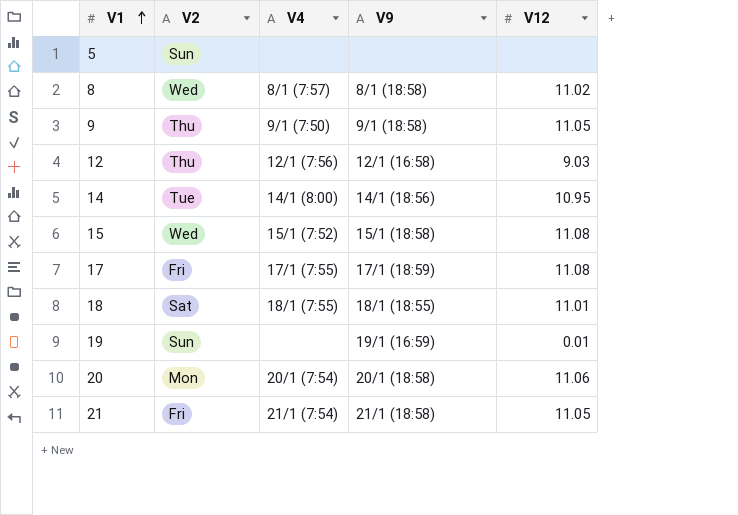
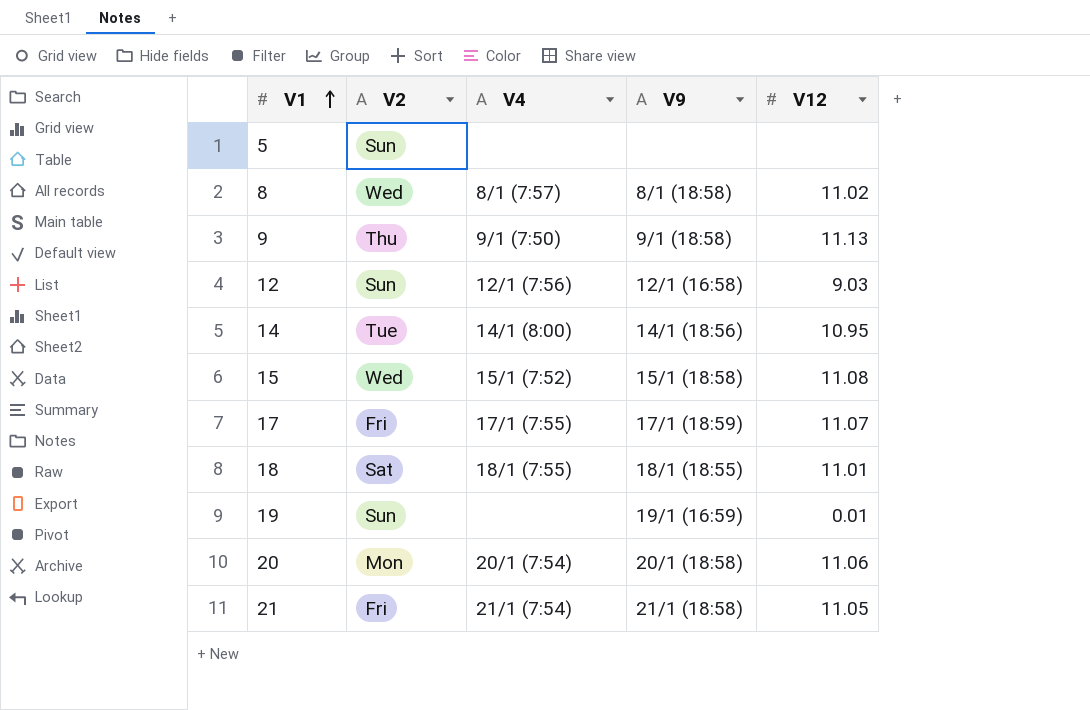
9 | V12: 11.05 -> 11.13
12 | V2: Thu -> Sun
17 | V12: 11.08 -> 11.07

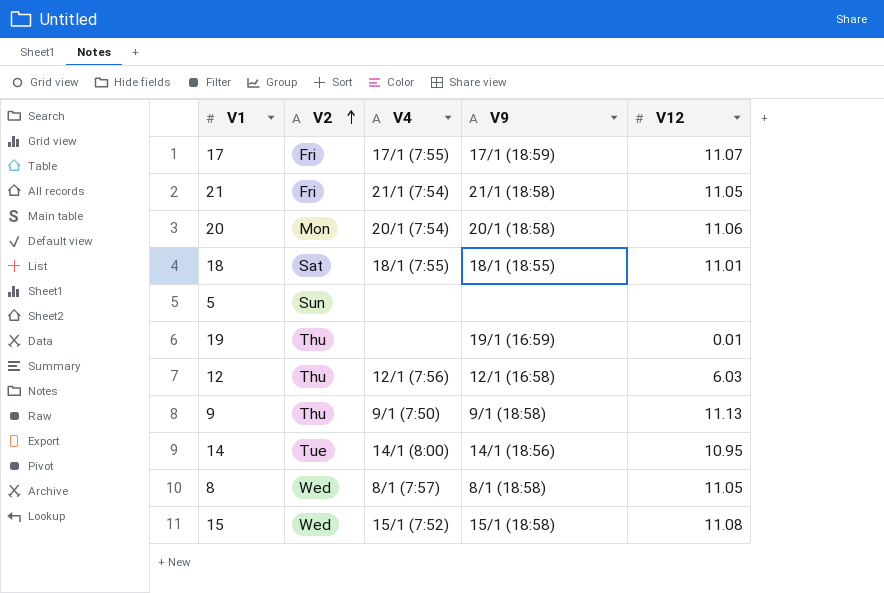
row order: V1 ascending -> V2 ascending
19 | V2: Sun -> Thu
12 | V2: Sun -> Thu
12 | V12: 9.03 -> 6.03
8 | V12: 11.02 -> 11.05

